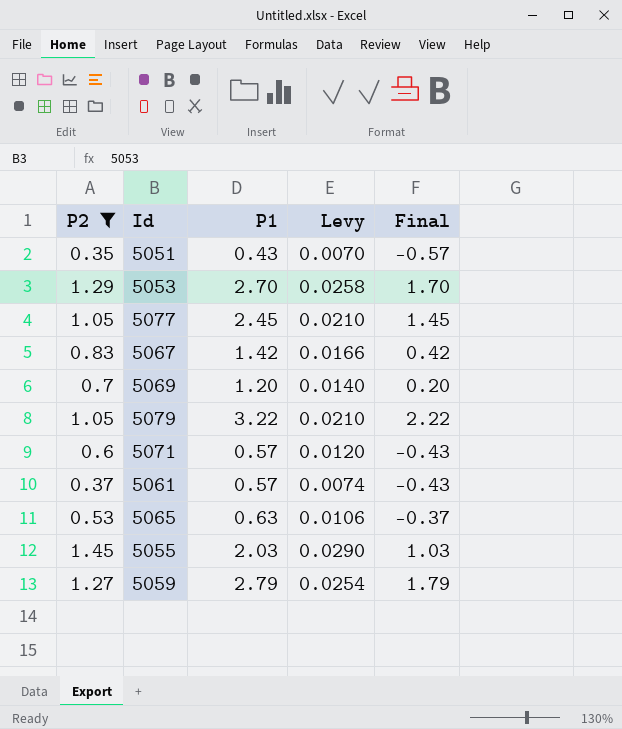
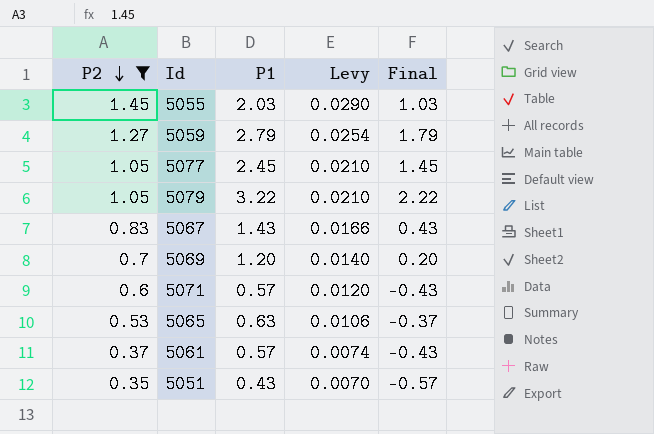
row order: none -> P2 descending
row 5053: 1.29 | 2.70 | 0.0258 | 1.70 -> none
5067 | P1: 1.42 -> 1.43
5067 | Final: 0.42 -> 0.43

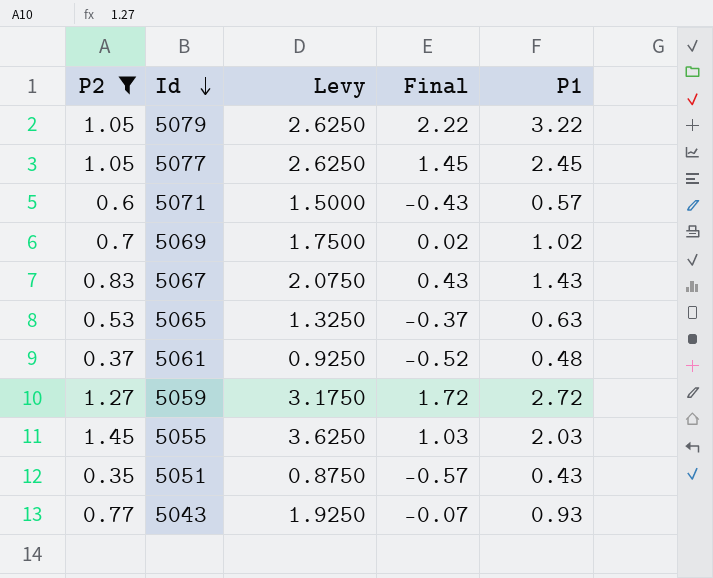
row order: P2 descending -> Id descending
column Levy | formula: [P2] * 0.02 -> [P2] * 2.5
column P1 | position: 3 -> 5
5069 | Final: 0.20 -> 0.02
5069 | P1: 1.20 -> 1.02
5061 | Final: -0.43 -> -0.52
5061 | P1: 0.57 -> 0.48
5059 | Final: 1.79 -> 1.72
5059 | P1: 2.79 -> 2.72
row 5043: none -> 0.77 | 1.9250 | -0.07 | 0.93

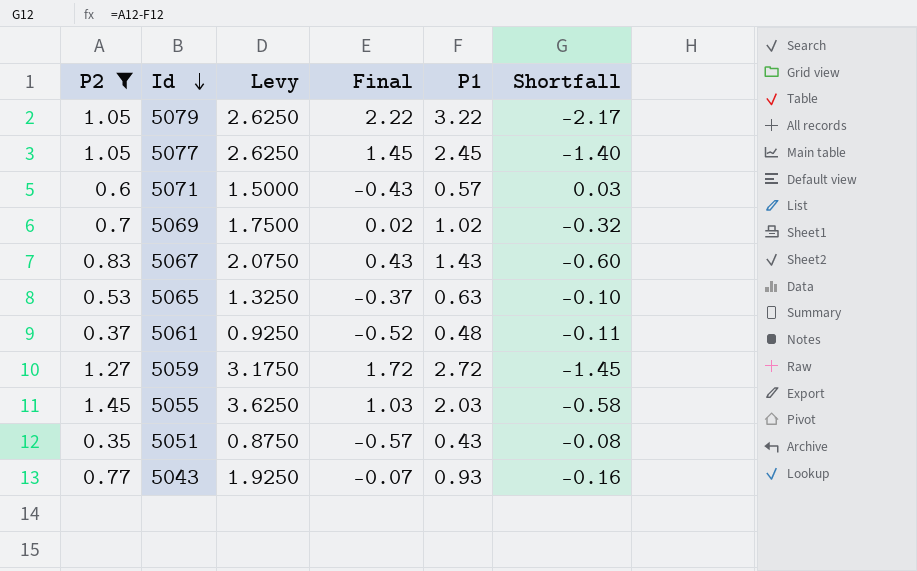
column Shortfall | formula: none -> [P2] - [P1]

